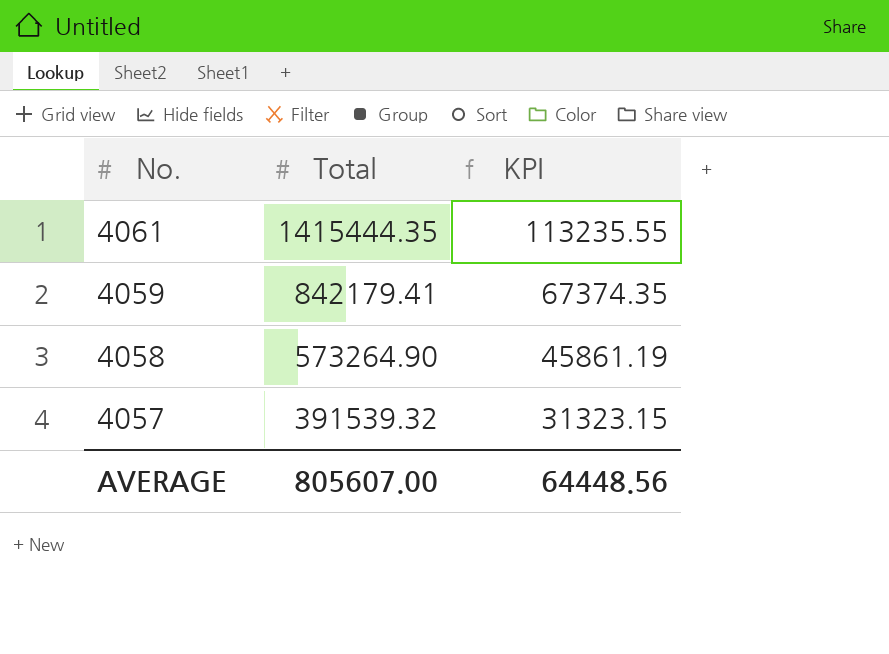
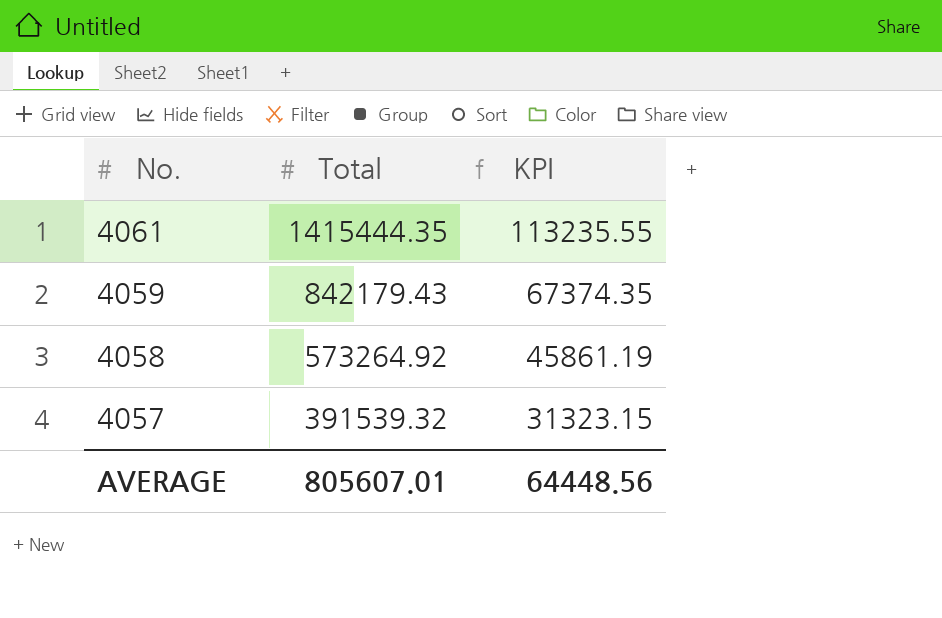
4059 | Total: 842179.41 -> 842179.43
4058 | Total: 573264.90 -> 573264.92
AVERAGE | Total: 805607.00 -> 805607.01

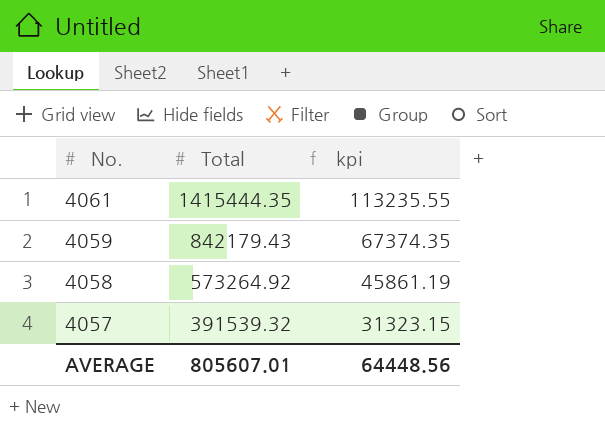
column name: KPI -> kpi

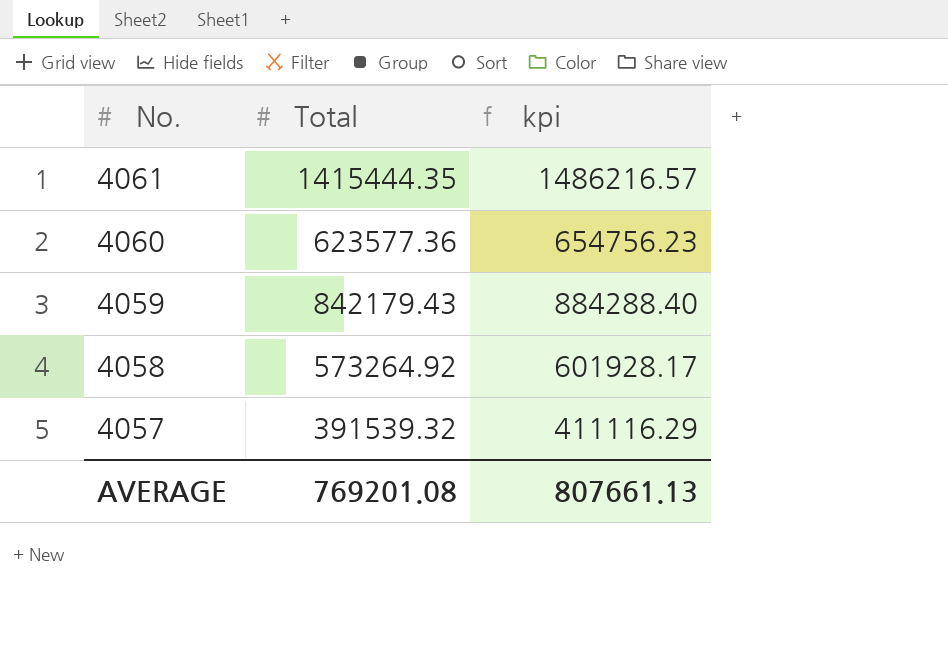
column kpi | formula: [Total] * 0.08 -> [Total] * 1.05
row 4060: none -> 623577.36 | 654756.23
AVERAGE | Total: 805607.01 -> 769201.08
AVERAGE | kpi: 64448.56 -> 807661.13

